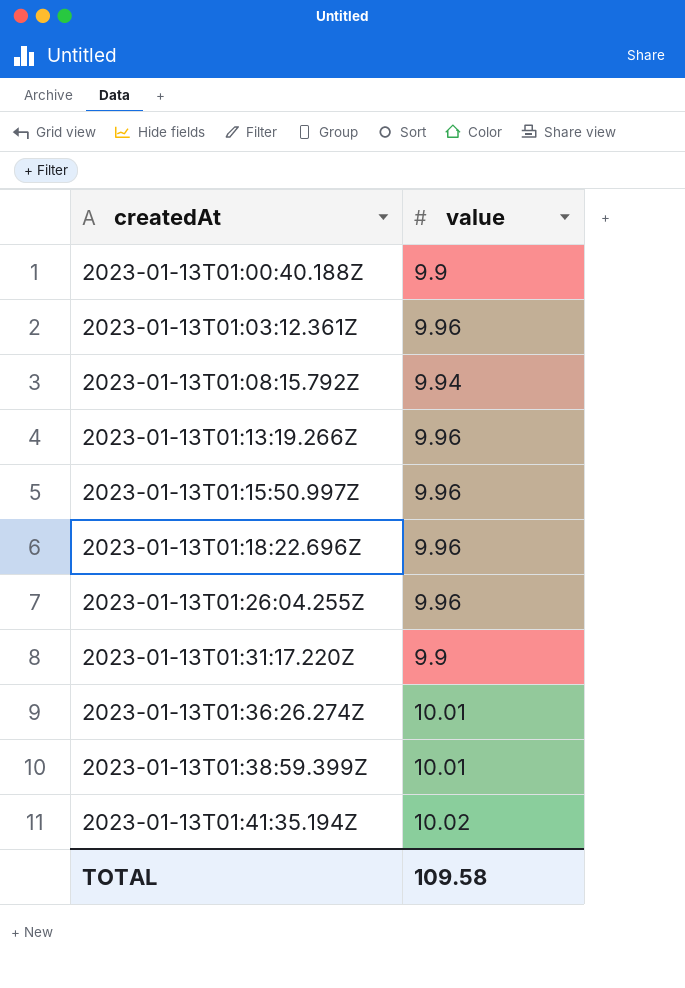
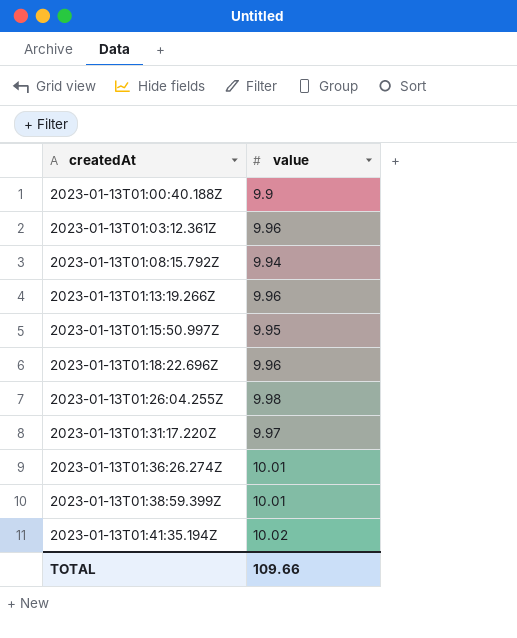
2023-01-13T01:15:50.997Z | value: 9.96 -> 9.95
2023-01-13T01:26:04.255Z | value: 9.96 -> 9.98
2023-01-13T01:31:17.220Z | value: 9.9 -> 9.97
TOTAL | value: 109.58 -> 109.66

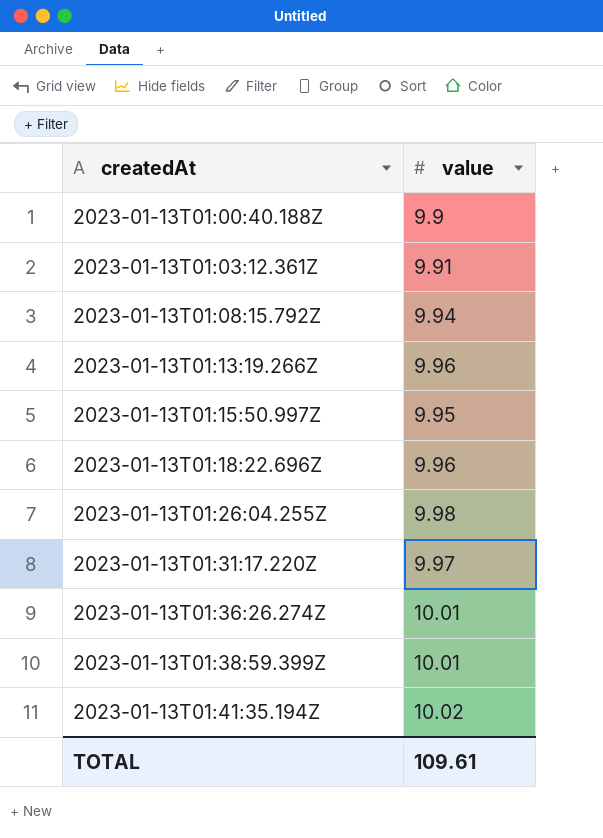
2023-01-13T01:03:12.361Z | value: 9.96 -> 9.91
TOTAL | value: 109.66 -> 109.61

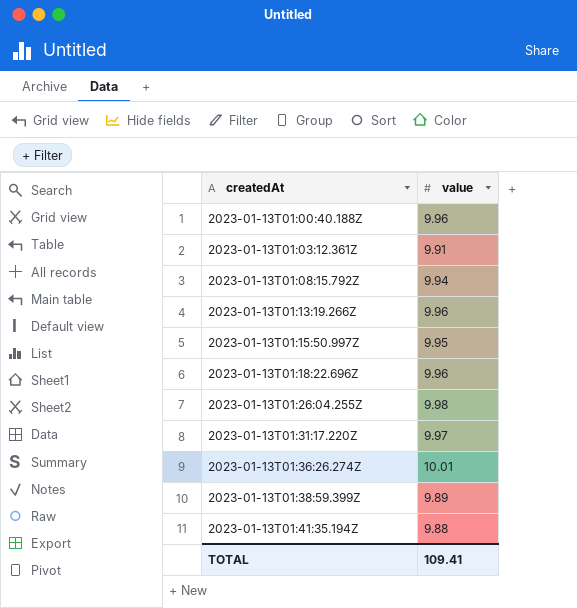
2023-01-13T01:00:40.188Z | value: 9.9 -> 9.96
2023-01-13T01:38:59.399Z | value: 10.01 -> 9.89
2023-01-13T01:41:35.194Z | value: 10.02 -> 9.88
TOTAL | value: 109.61 -> 109.41

